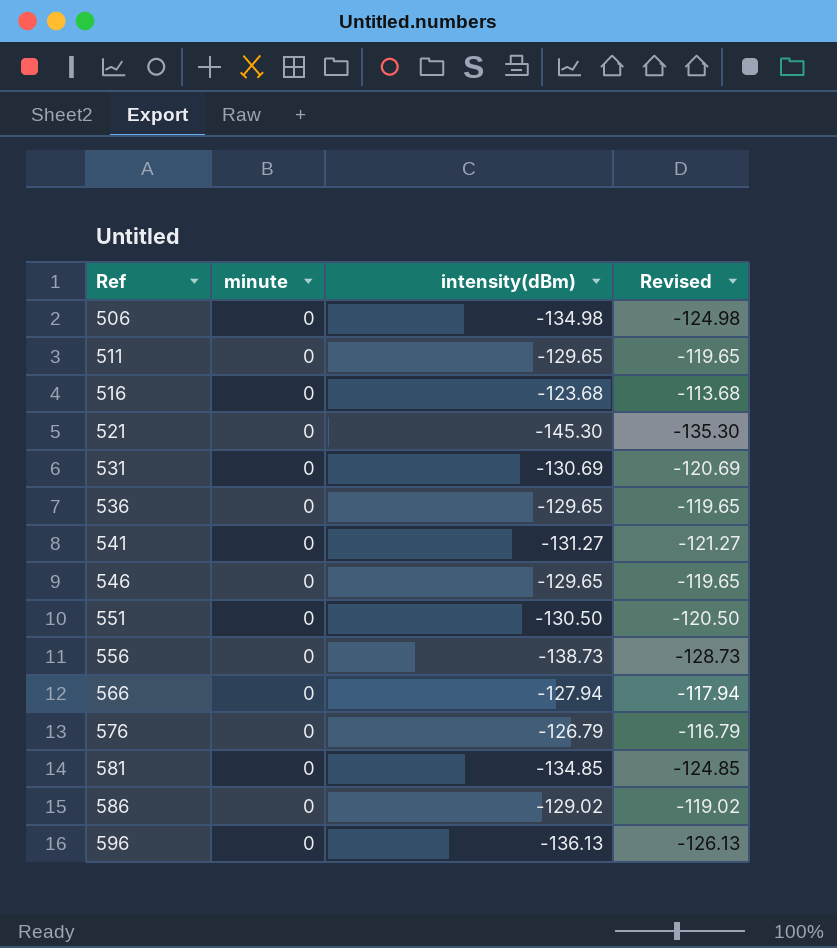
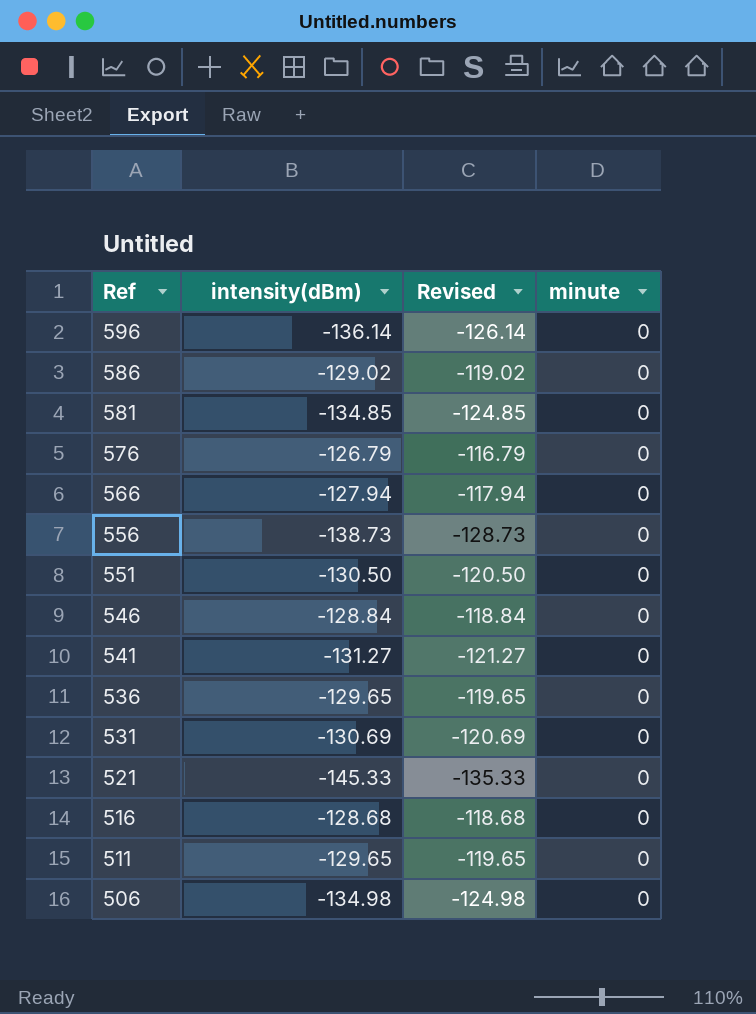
row order: Ref ascending -> Ref descending
column minute | position: 2 -> 4
596 | intensity(dBm): -136.13 -> -136.14
596 | Revised: -126.13 -> -126.14
546 | intensity(dBm): -129.65 -> -128.84
546 | Revised: -119.65 -> -118.84
521 | intensity(dBm): -145.30 -> -145.33
521 | Revised: -135.30 -> -135.33
516 | intensity(dBm): -123.68 -> -128.68
516 | Revised: -113.68 -> -118.68

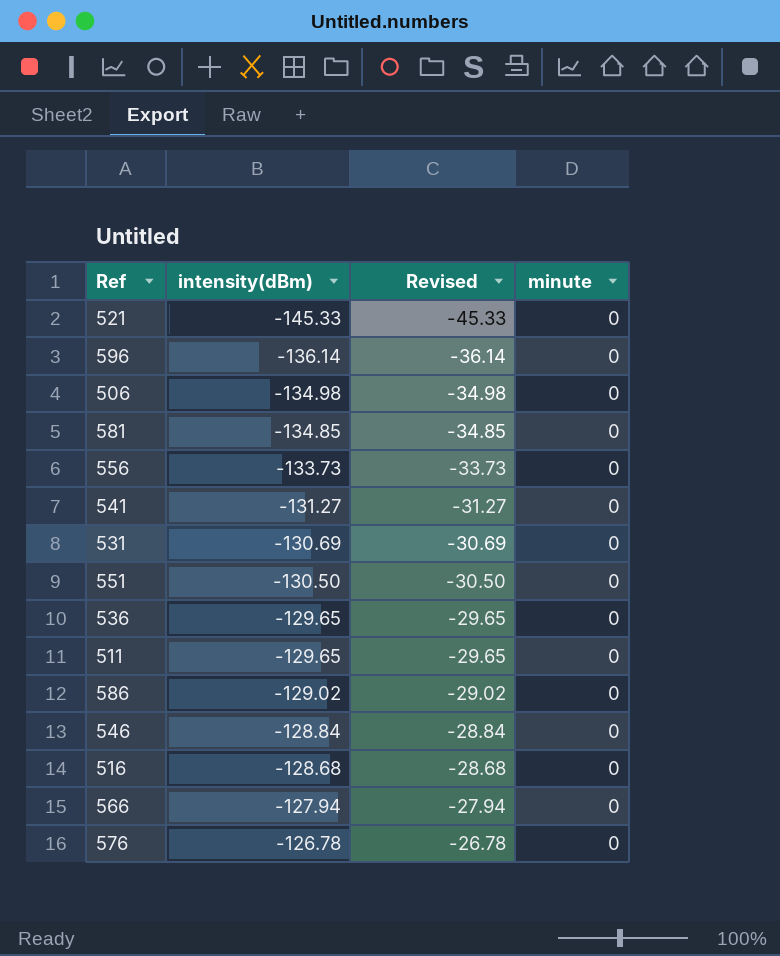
row order: Ref descending -> intensity(dBm) ascending
column Revised | formula: [intensity(dBm)] + 10 -> [intensity(dBm)] + 100
556 | intensity(dBm): -138.73 -> -133.73
576 | intensity(dBm): -126.79 -> -126.78

